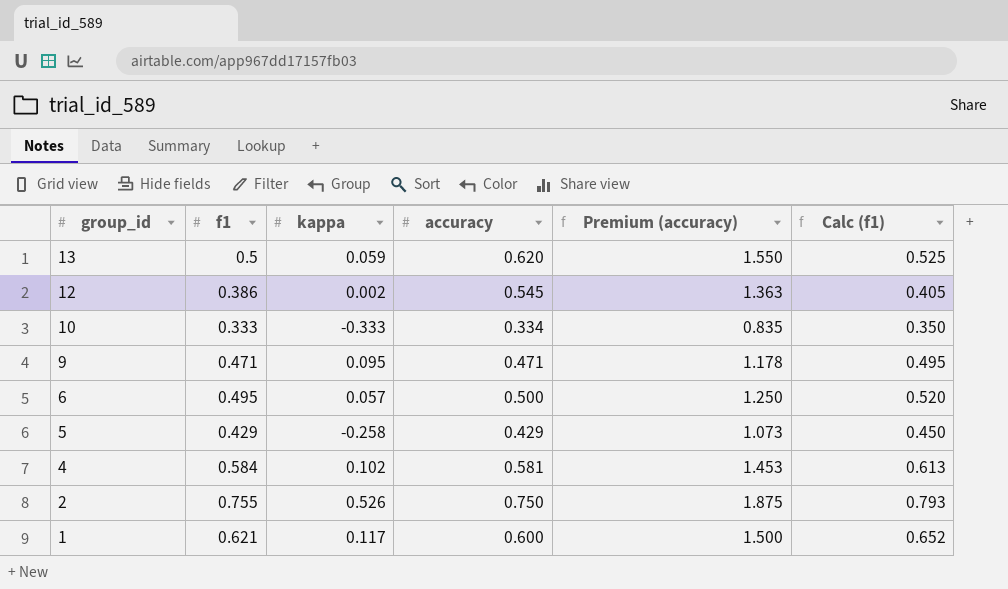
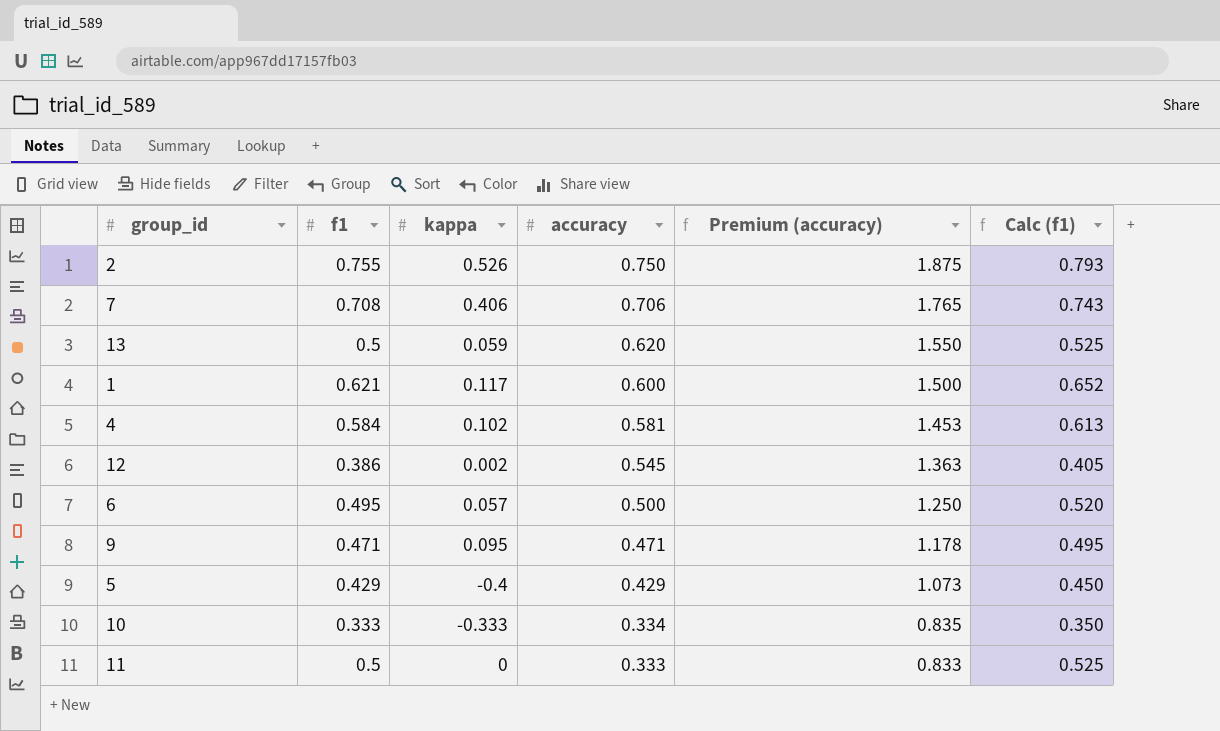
row order: group_id descending -> accuracy descending
row 7: none -> 0.708 | 0.406 | 0.706 | 1.765 | 0.743
5 | kappa: -0.258 -> -0.4
row 11: none -> 0.5 | 0 | 0.333 | 0.833 | 0.525

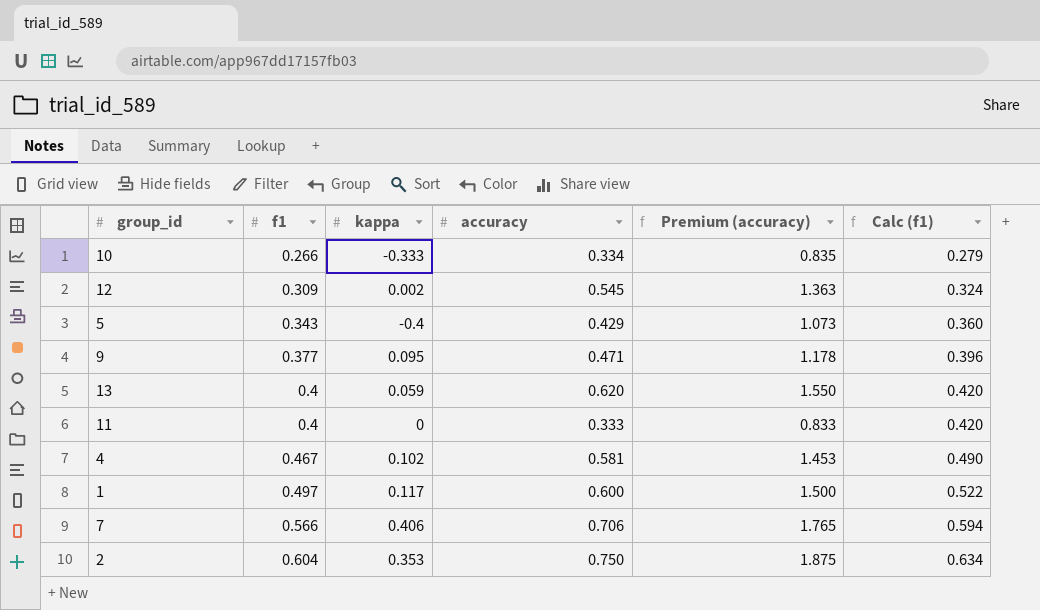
row order: accuracy descending -> f1 ascending
row 6: 0.495 | 0.057 | 0.500 | 1.250 | 0.520 -> none
10 | f1: 0.333 -> 0.266
10 | Calc (f1): 0.350 -> 0.279
12 | f1: 0.386 -> 0.309
12 | Calc (f1): 0.405 -> 0.324
5 | f1: 0.429 -> 0.343
5 | Calc (f1): 0.450 -> 0.360
9 | f1: 0.471 -> 0.377
9 | Calc (f1): 0.495 -> 0.396
13 | f1: 0.5 -> 0.4
13 | Calc (f1): 0.525 -> 0.420
11 | f1: 0.5 -> 0.4
11 | Calc (f1): 0.525 -> 0.420
4 | f1: 0.584 -> 0.467
4 | Calc (f1): 0.613 -> 0.490
1 | f1: 0.621 -> 0.497
1 | Calc (f1): 0.652 -> 0.522
7 | f1: 0.708 -> 0.566
7 | Calc (f1): 0.743 -> 0.594
2 | f1: 0.755 -> 0.604
2 | kappa: 0.526 -> 0.353
2 | Calc (f1): 0.793 -> 0.634

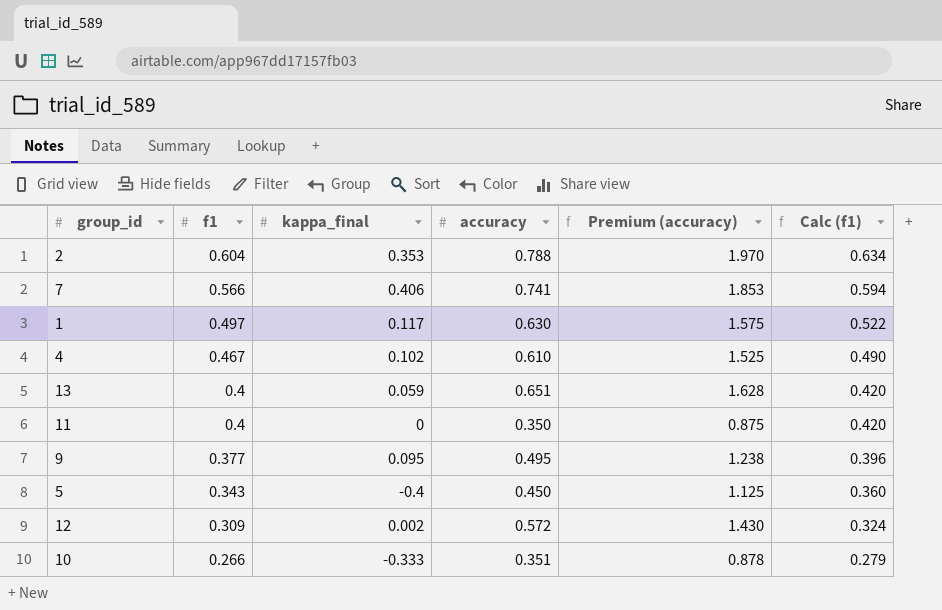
row order: f1 ascending -> f1 descending
column name: kappa -> kappa_final
2 | accuracy: 0.750 -> 0.788
2 | Premium (accuracy): 1.875 -> 1.970
7 | accuracy: 0.706 -> 0.741
7 | Premium (accuracy): 1.765 -> 1.853
1 | accuracy: 0.600 -> 0.630
1 | Premium (accuracy): 1.500 -> 1.575
4 | accuracy: 0.581 -> 0.610
4 | Premium (accuracy): 1.453 -> 1.525
13 | accuracy: 0.620 -> 0.651
13 | Premium (accuracy): 1.550 -> 1.628
11 | accuracy: 0.333 -> 0.350
11 | Premium (accuracy): 0.833 -> 0.875
9 | accuracy: 0.471 -> 0.495
9 | Premium (accuracy): 1.178 -> 1.238
5 | accuracy: 0.429 -> 0.450
5 | Premium (accuracy): 1.073 -> 1.125
12 | accuracy: 0.545 -> 0.572
12 | Premium (accuracy): 1.363 -> 1.430
10 | accuracy: 0.334 -> 0.351
10 | Premium (accuracy): 0.835 -> 0.878

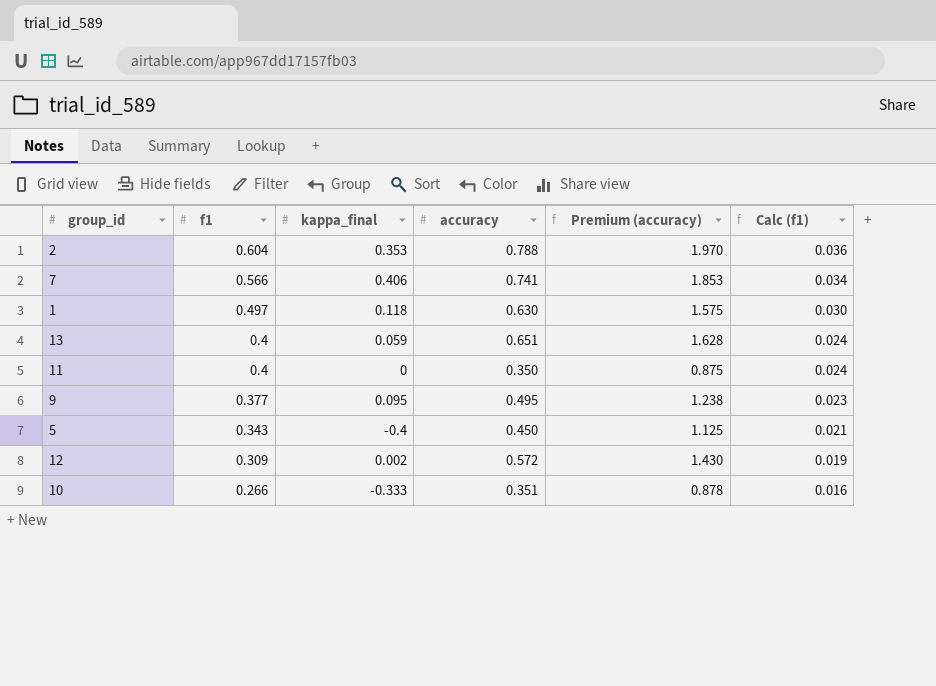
column Calc (f1) | formula: [f1] * 1.05 -> [f1] * 0.06
row 4: 0.467 | 0.102 | 0.610 | 1.525 | 0.490 -> none
1 | kappa_final: 0.117 -> 0.118

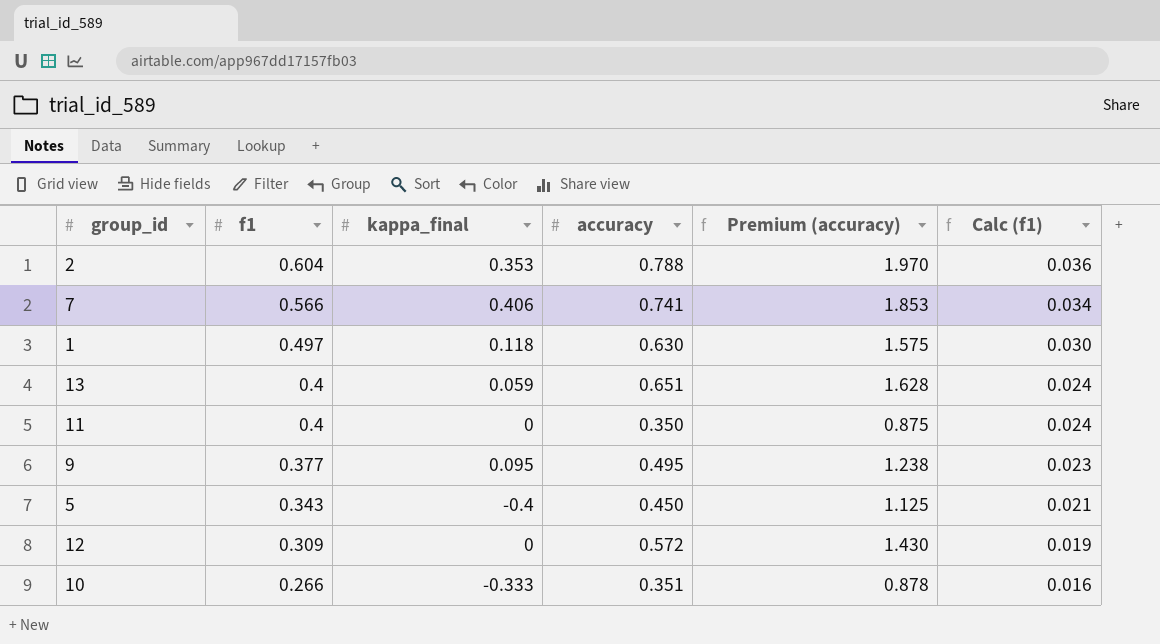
12 | kappa_final: 0.002 -> 0

